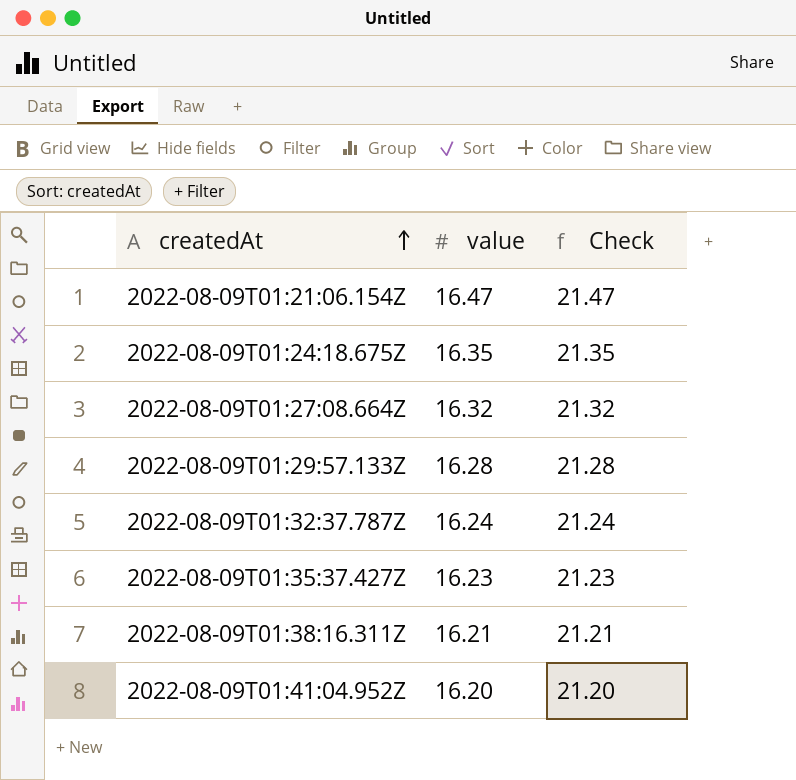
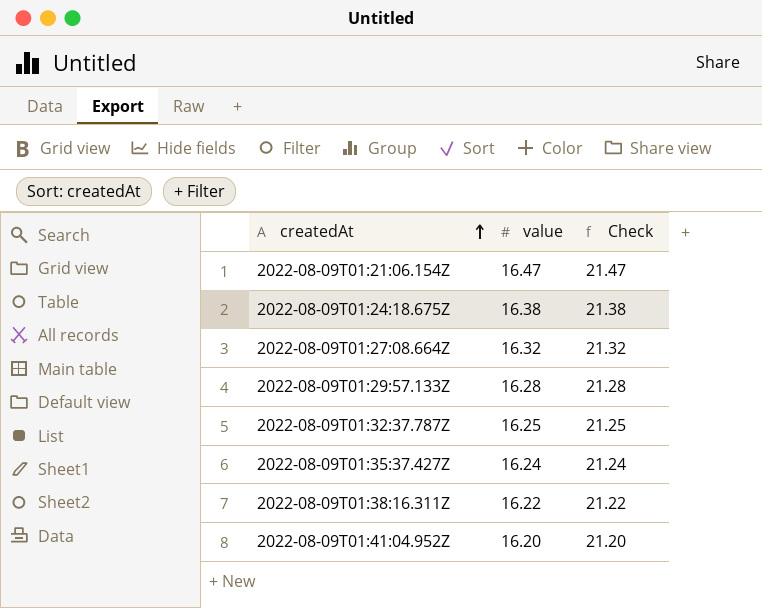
2022-08-09T01:24:18.675Z | value: 16.35 -> 16.38
2022-08-09T01:24:18.675Z | Check: 21.35 -> 21.38
2022-08-09T01:32:37.787Z | value: 16.24 -> 16.25
2022-08-09T01:32:37.787Z | Check: 21.24 -> 21.25
2022-08-09T01:35:37.427Z | value: 16.23 -> 16.24
2022-08-09T01:35:37.427Z | Check: 21.23 -> 21.24
2022-08-09T01:38:16.311Z | value: 16.21 -> 16.22
2022-08-09T01:38:16.311Z | Check: 21.21 -> 21.22

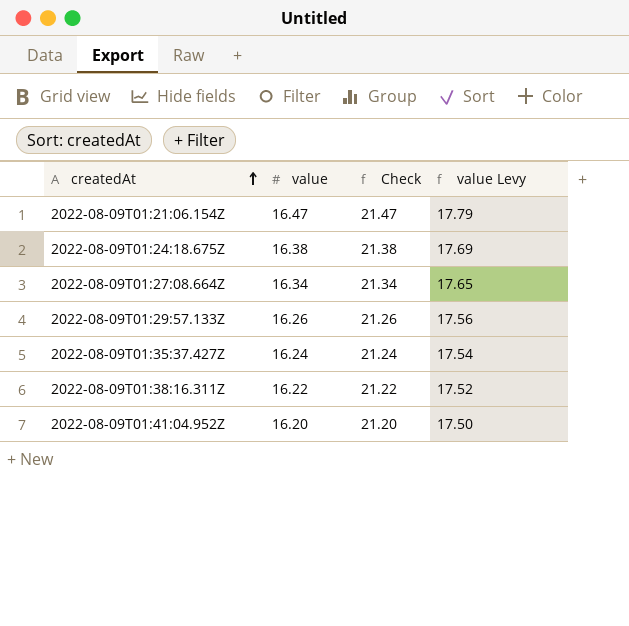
column value Levy | formula: none -> [value] * 1.08
row 2022-08-09T01:32:37.787Z: 16.25 | 21.25 -> none
2022-08-09T01:27:08.664Z | value: 16.32 -> 16.34
2022-08-09T01:27:08.664Z | Check: 21.32 -> 21.34
2022-08-09T01:29:57.133Z | value: 16.28 -> 16.26
2022-08-09T01:29:57.133Z | Check: 21.28 -> 21.26

